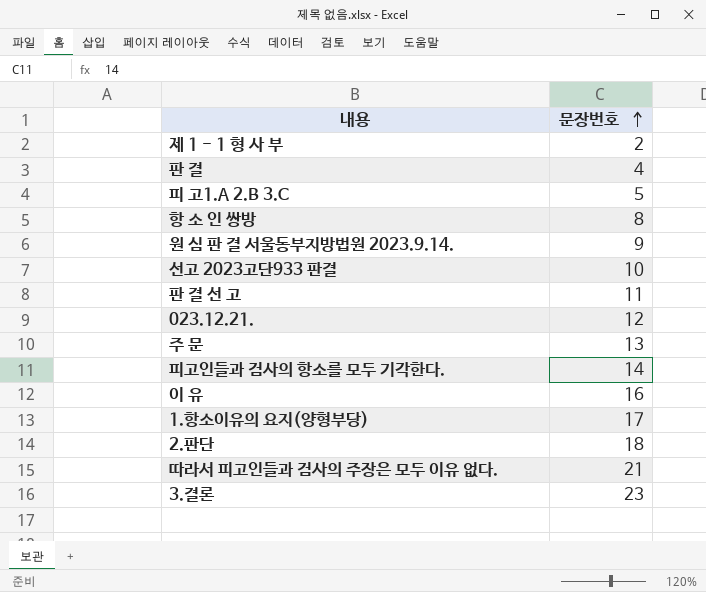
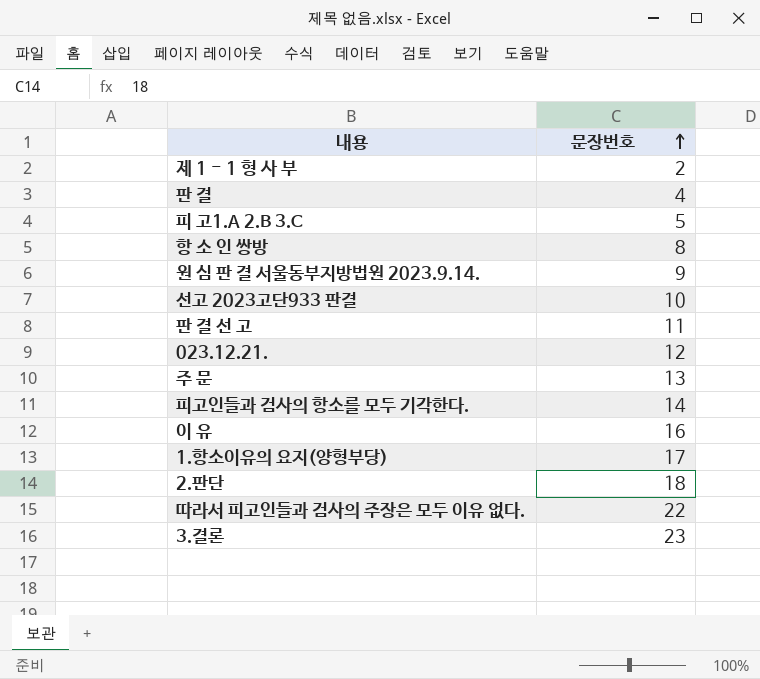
따라서 피고인들과 검사의 주장은 모두 이유 없다. | 문장번호: 21 -> 22

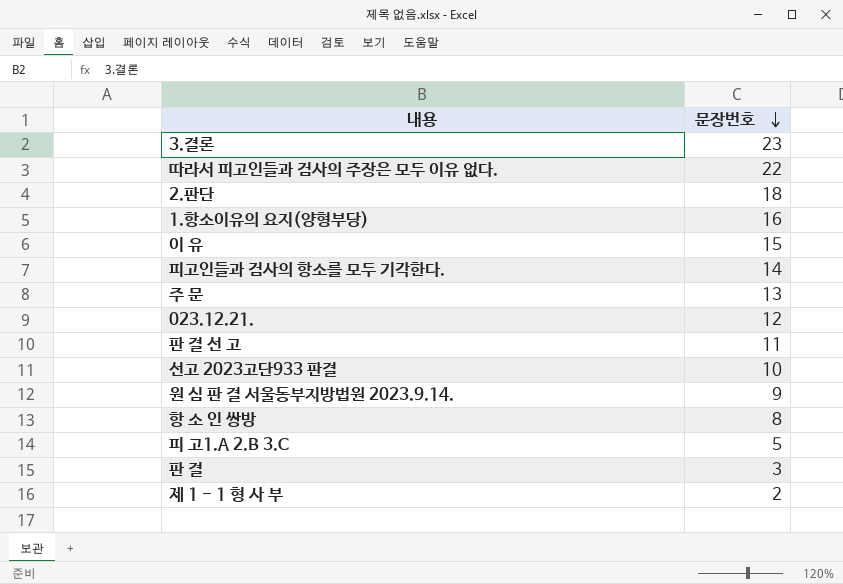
row order: 문장번호 ascending -> 문장번호 descending
1.항소이유의 요지(양형부당) | 문장번호: 17 -> 16
이 유 | 문장번호: 16 -> 15
판 결 | 문장번호: 4 -> 3

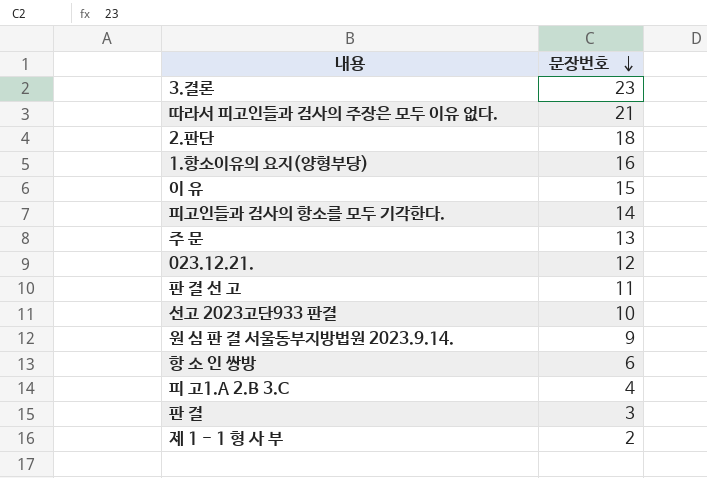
따라서 피고인들과 검사의 주장은 모두 이유 없다. | 문장번호: 22 -> 21
항 소 인 쌍방 | 문장번호: 8 -> 6
피 고1.A 2.B 3.C | 문장번호: 5 -> 4

